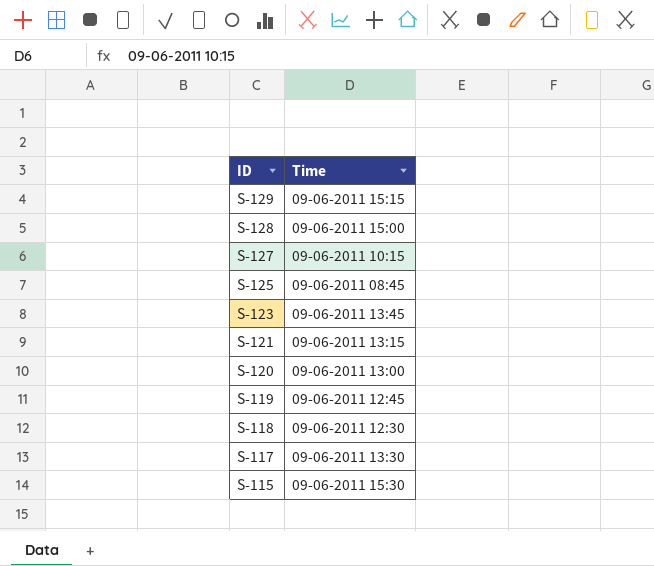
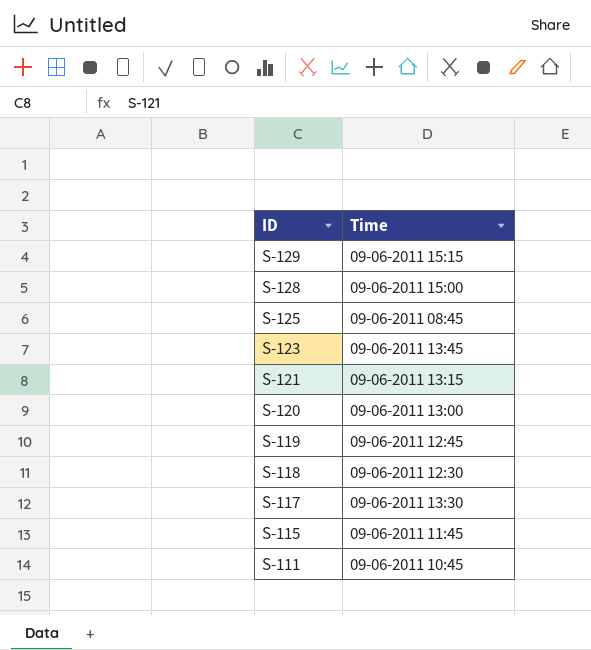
row S-127: 09-06-2011 10:15 -> none
S-115 | Time: 09-06-2011 15:30 -> 09-06-2011 11:45
row S-111: none -> 09-06-2011 10:45

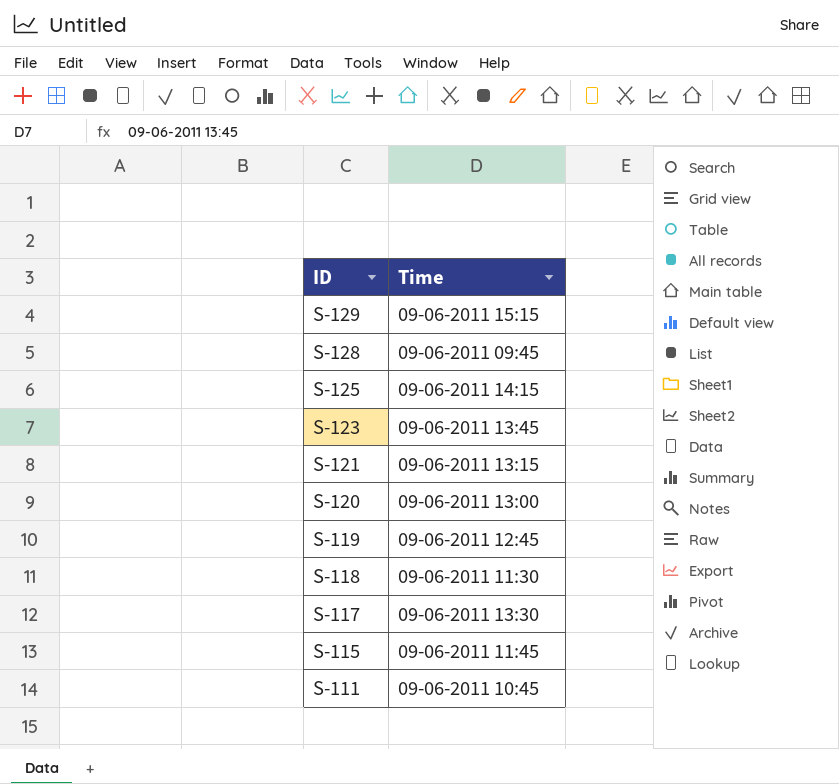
S-128 | Time: 09-06-2011 15:00 -> 09-06-2011 09:45
S-125 | Time: 09-06-2011 08:45 -> 09-06-2011 14:15
S-118 | Time: 09-06-2011 12:30 -> 09-06-2011 11:30

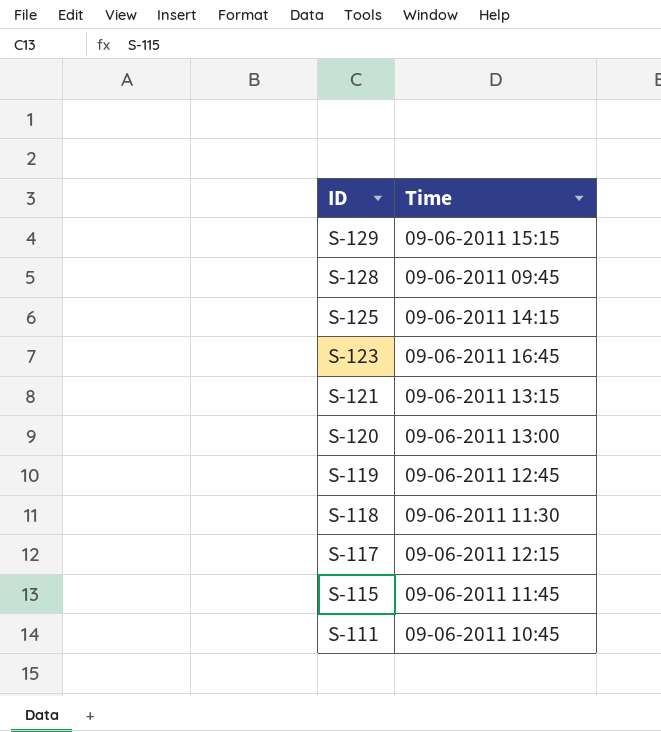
S-123 | Time: 09-06-2011 13:45 -> 09-06-2011 16:45
S-117 | Time: 09-06-2011 13:30 -> 09-06-2011 12:15

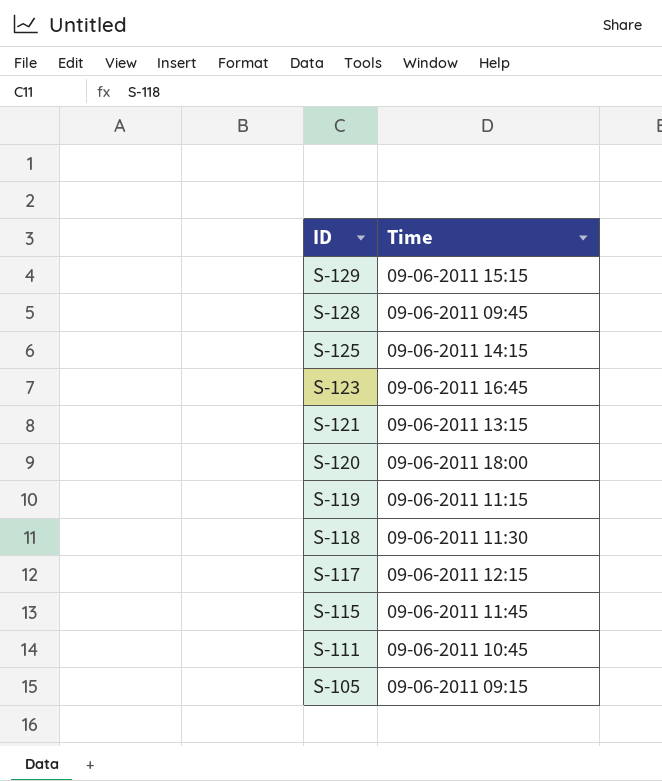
S-120 | Time: 09-06-2011 13:00 -> 09-06-2011 18:00
S-119 | Time: 09-06-2011 12:45 -> 09-06-2011 11:15
row S-105: none -> 09-06-2011 09:15

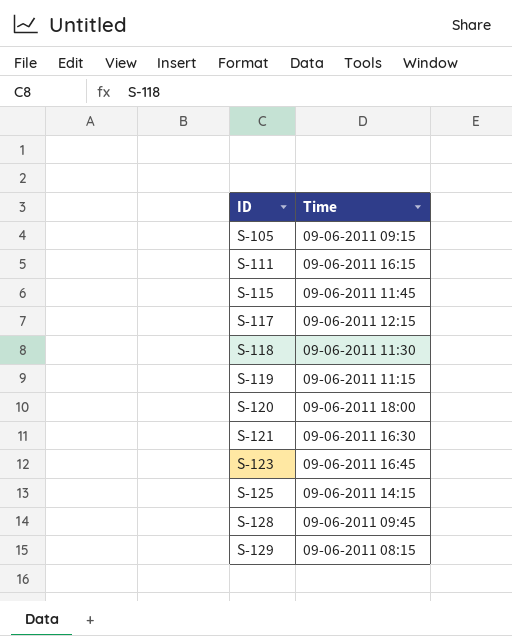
row order: ID descending -> ID ascending
S-111 | Time: 09-06-2011 10:45 -> 09-06-2011 16:15
S-121 | Time: 09-06-2011 13:15 -> 09-06-2011 16:30
S-129 | Time: 09-06-2011 15:15 -> 09-06-2011 08:15

